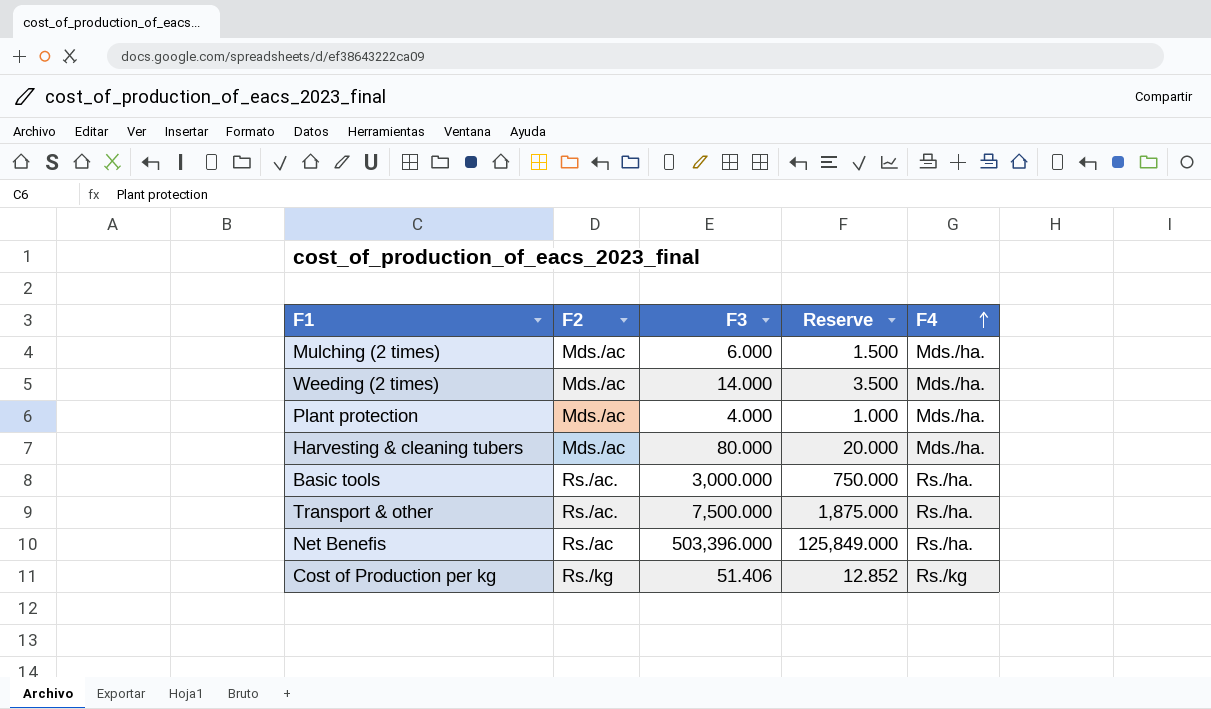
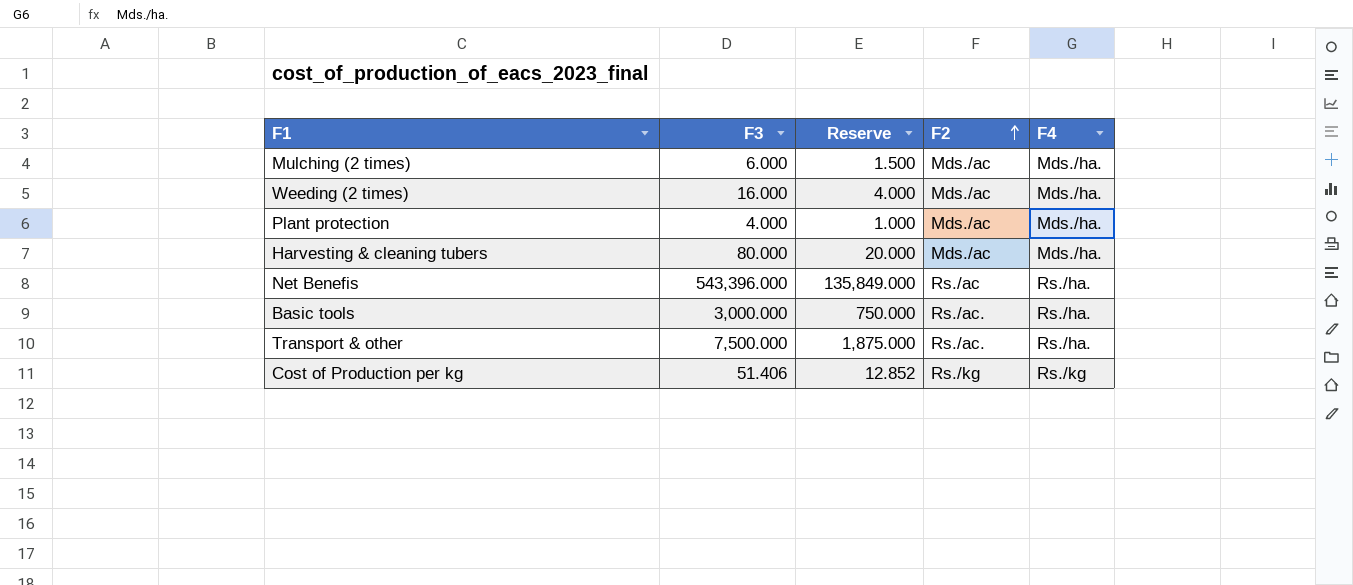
row order: F4 ascending -> F2 ascending
column F2 | position: 2 -> 4
Weeding (2 times) | F3: 14.000 -> 16.000
Weeding (2 times) | Reserve: 3.500 -> 4.000
Net Benefis | F3: 503,396.000 -> 543,396.000
Net Benefis | Reserve: 125,849.000 -> 135,849.000

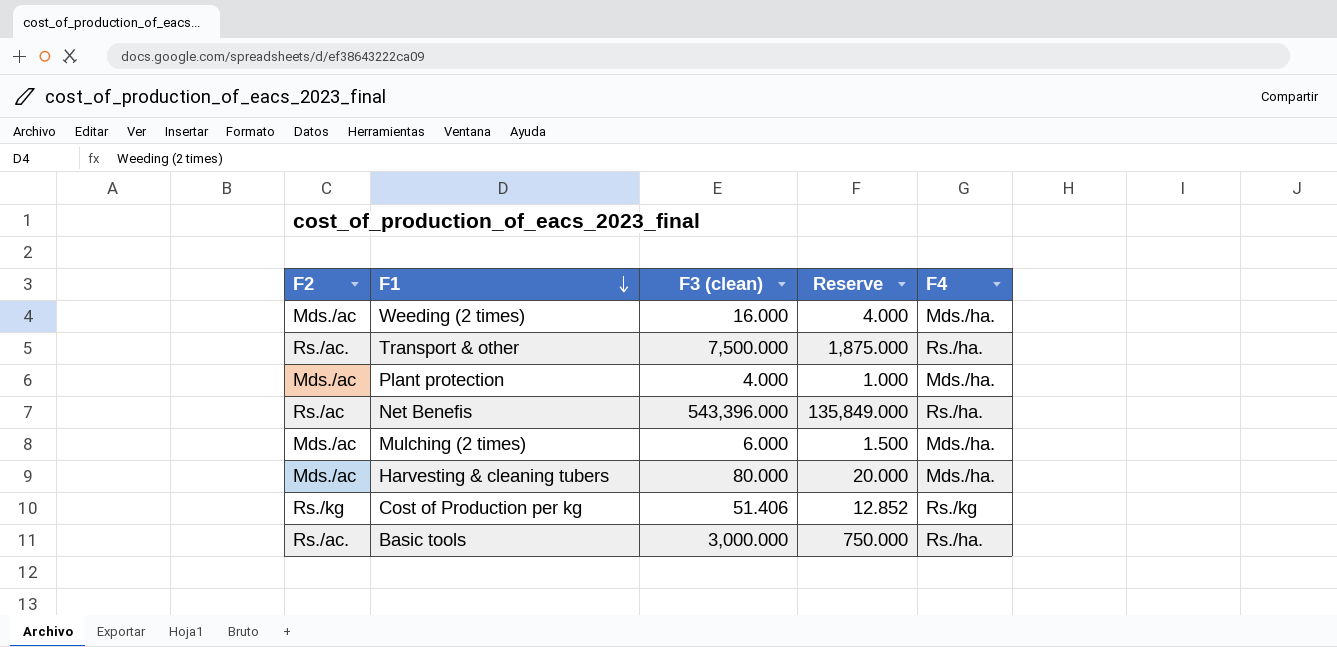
row order: F2 ascending -> F1 descending
column F2 | position: 4 -> 1
column name: F3 -> F3 (clean)

